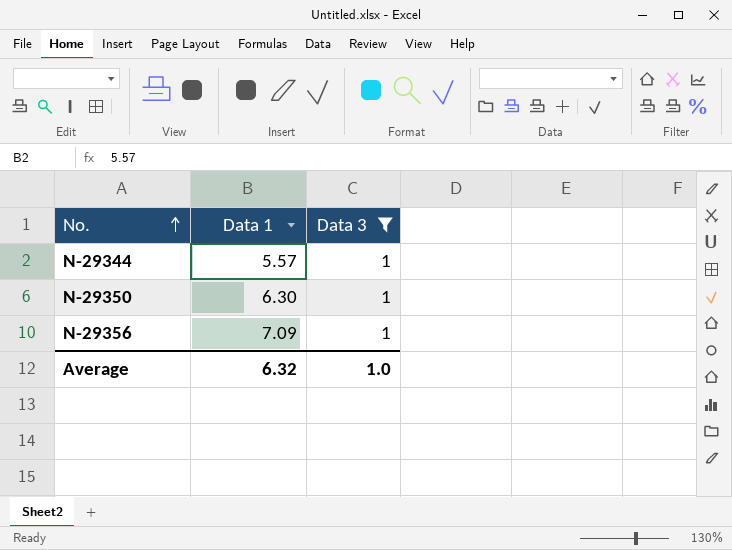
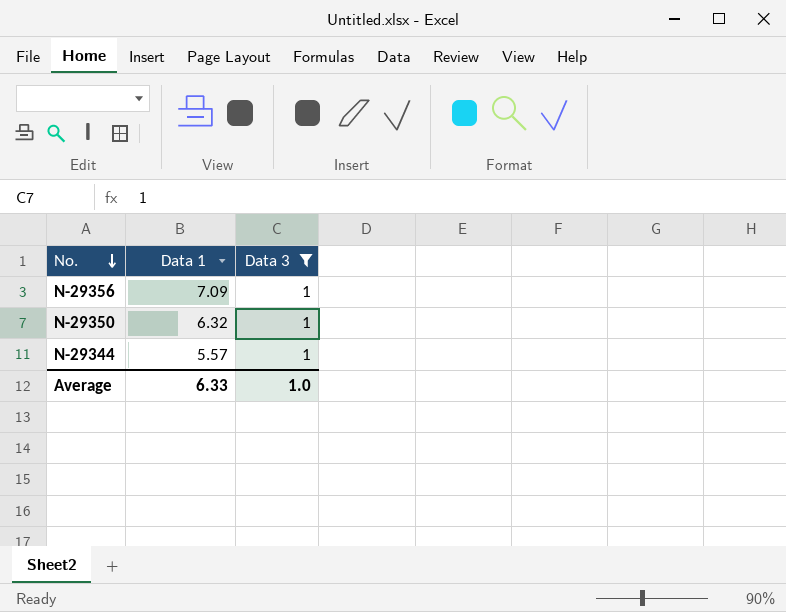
row order: No. ascending -> No. descending
N-29350 | Data 1: 6.30 -> 6.32
Average | Data 1: 6.32 -> 6.33

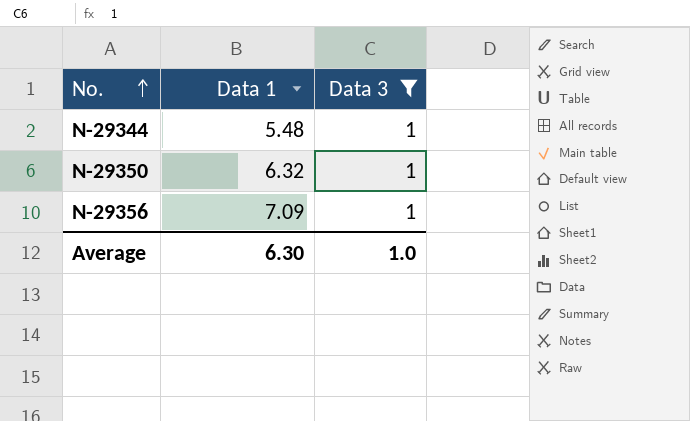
row order: No. descending -> No. ascending
N-29344 | Data 1: 5.57 -> 5.48
Average | Data 1: 6.33 -> 6.30

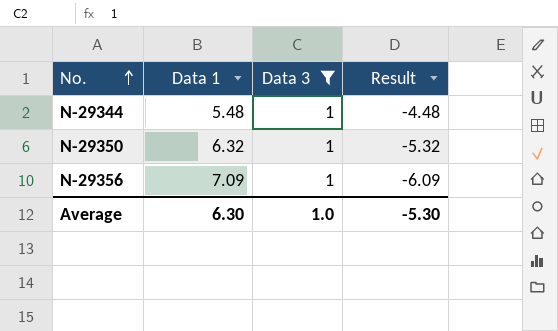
column Result | formula: none -> [Data 3] - [Data 1]

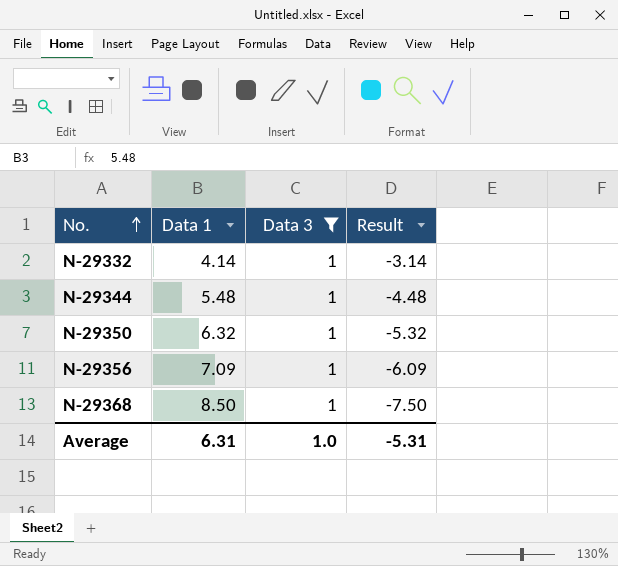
row N-29332: none -> 4.14 | 1 | -3.14
row N-29368: none -> 8.50 | 1 | -7.50
Average | Data 1: 6.30 -> 6.31
Average | Result: -5.30 -> -5.31

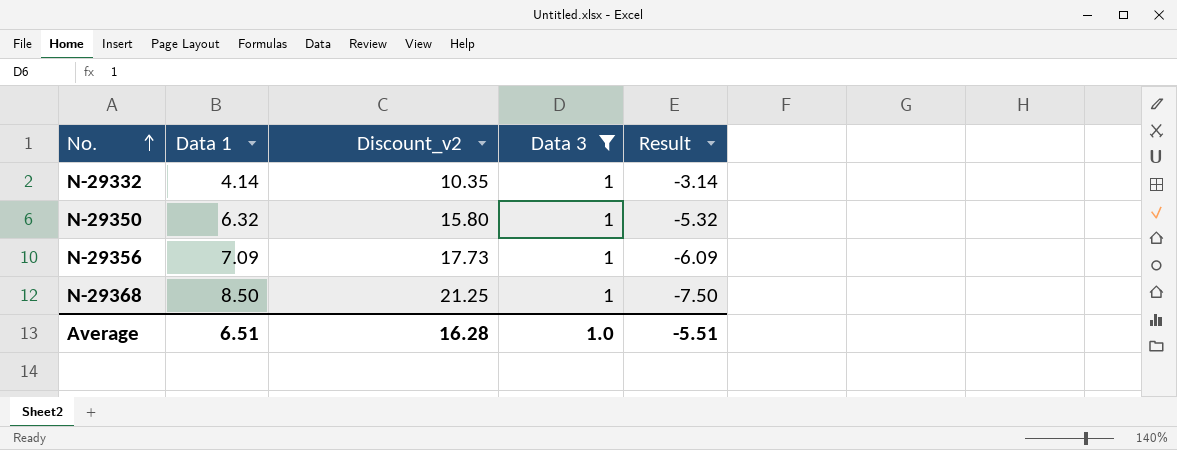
column Discount_v2 | formula: none -> [Data 1] * 2.5
row N-29344: 5.48 | 1 | -4.48 -> none
Average | Data 1: 6.31 -> 6.51
Average | Result: -5.31 -> -5.51

